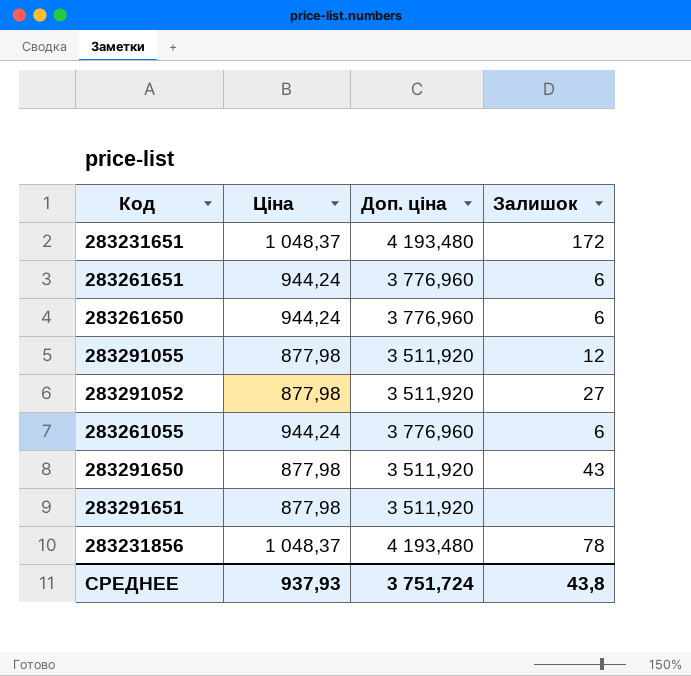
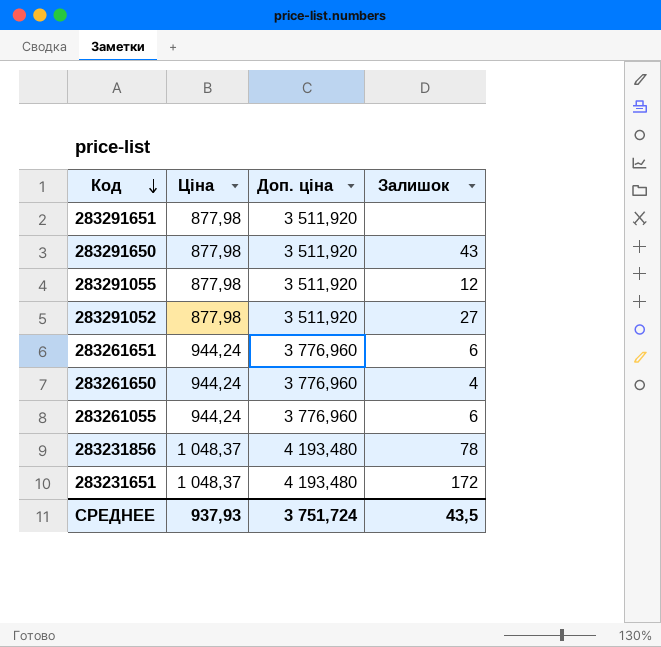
row order: none -> Код descending
283261650 | Залишок: 6 -> 4
СРЕДНЕЕ | Залишок: 43,8 -> 43,5

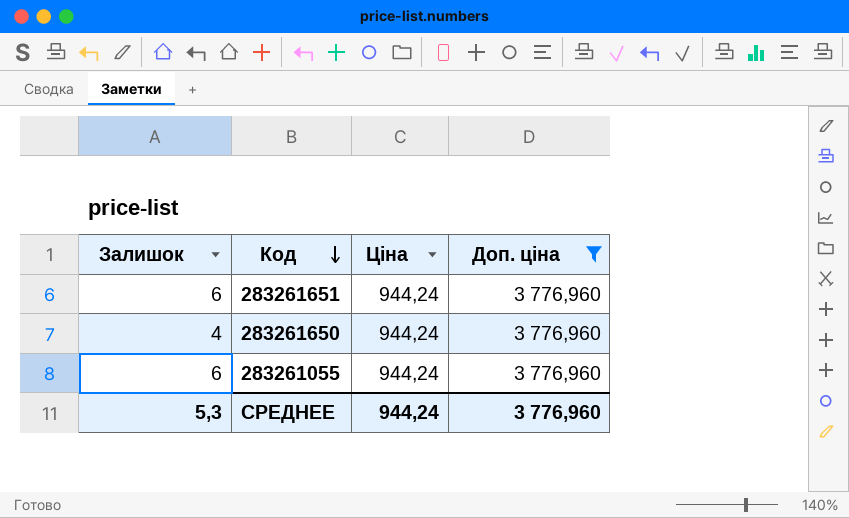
filter: none -> Доп. ціна = 3 776,960
column Залишок | position: 4 -> 1
СРЕДНЕЕ | Залишок: 43,5 -> 5,3
СРЕДНЕЕ | Ціна: 937,93 -> 944,24
СРЕДНЕЕ | Доп. ціна: 3 751,724 -> 3 776,960

